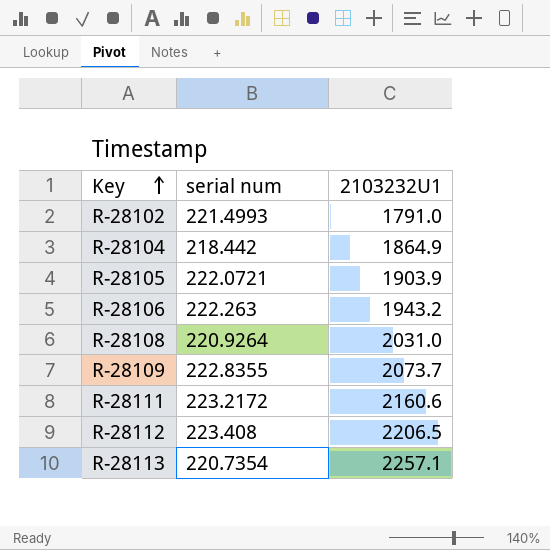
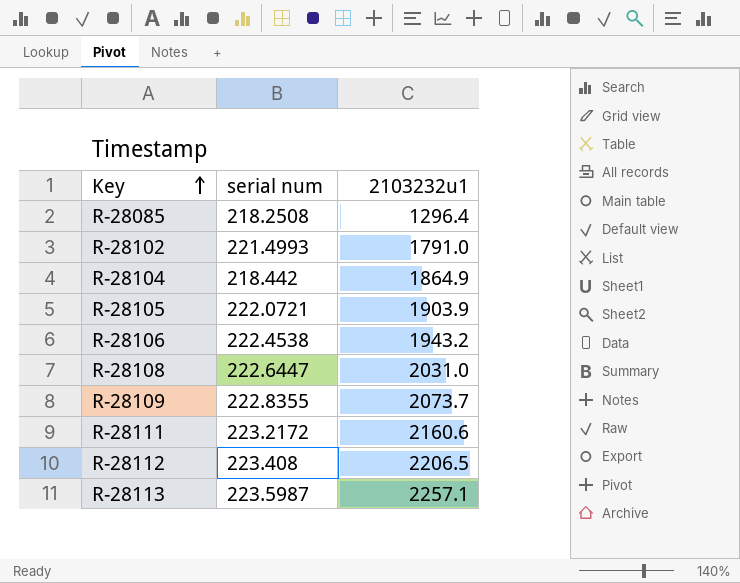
column name: 2103232U1 -> 2103232u1
row R-28085: none -> 218.2508 | 1296.4
R-28106 | serial num: 222.263 -> 222.4538
R-28108 | serial num: 220.9264 -> 222.6447
R-28113 | serial num: 220.7354 -> 223.5987

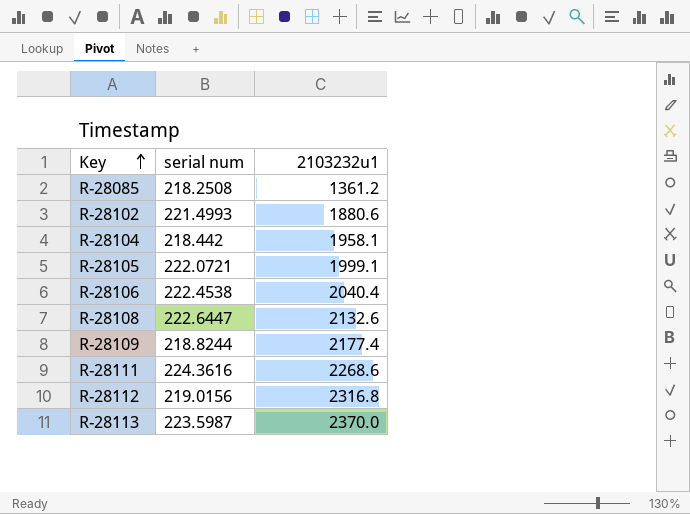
R-28085 | 2103232u1: 1296.4 -> 1361.2
R-28102 | 2103232u1: 1791.0 -> 1880.6
R-28104 | 2103232u1: 1864.9 -> 1958.1
R-28105 | 2103232u1: 1903.9 -> 1999.1
R-28106 | 2103232u1: 1943.2 -> 2040.4
R-28108 | 2103232u1: 2031.0 -> 2132.6
R-28109 | serial num: 222.8355 -> 218.8244
R-28109 | 2103232u1: 2073.7 -> 2177.4
R-28111 | serial num: 223.2172 -> 224.3616
R-28111 | 2103232u1: 2160.6 -> 2268.6
R-28112 | serial num: 223.408 -> 219.0156
R-28112 | 2103232u1: 2206.5 -> 2316.8
R-28113 | 2103232u1: 2257.1 -> 2370.0

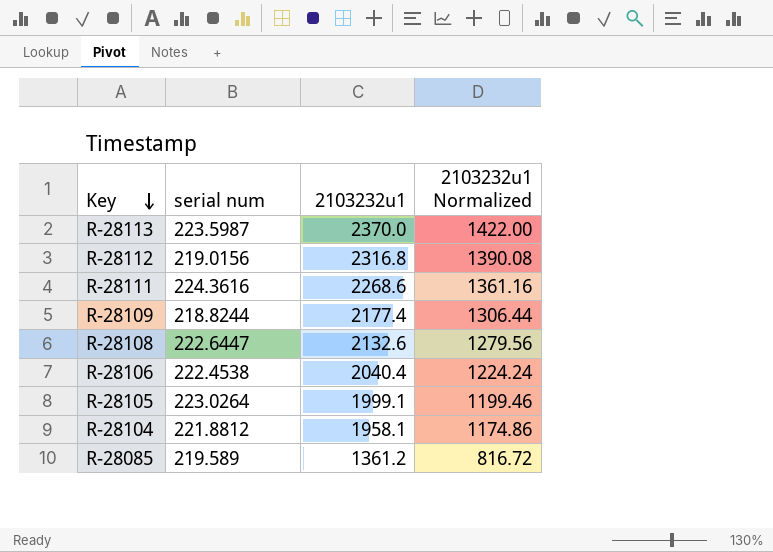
row order: Key ascending -> Key descending
column 2103232u1 Normalized | formula: none -> [2103232u1] * 0.6
row R-28102: 221.4993 | 1880.6 -> none
R-28105 | serial num: 222.0721 -> 223.0264
R-28104 | serial num: 218.442 -> 221.8812
R-28085 | serial num: 218.2508 -> 219.589

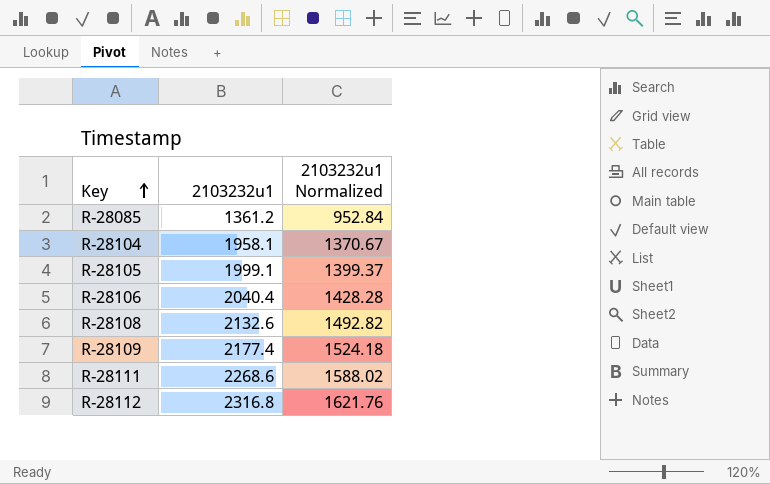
row order: Key descending -> Key ascending
column serial num | position: 2 -> none
column 2103232u1 Normalized | formula: [2103232u1] * 0.6 -> [2103232u1] * 0.7
row R-28113: 223.5987 | 2370.0 | 1422.00 -> none

